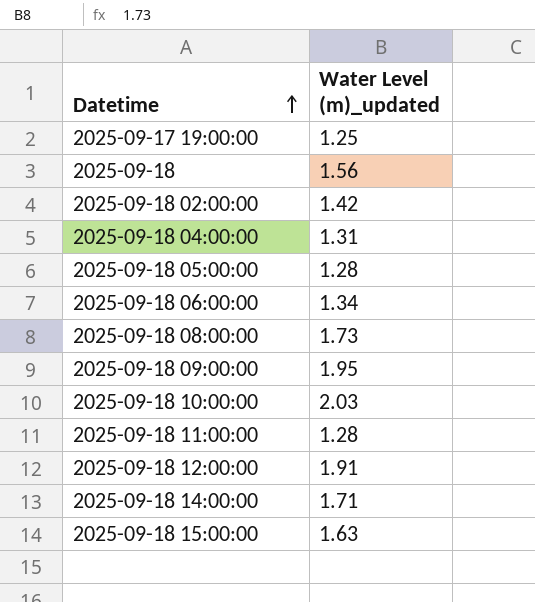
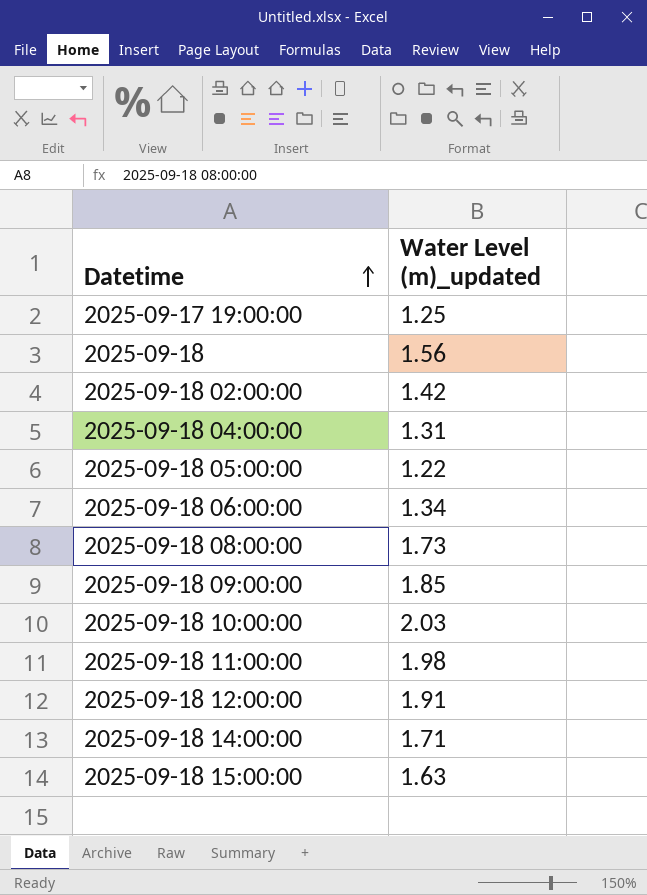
2025-09-18 05:00:00 | Water Level (m)_updated: 1.28 -> 1.22
2025-09-18 09:00:00 | Water Level (m)_updated: 1.95 -> 1.85
2025-09-18 11:00:00 | Water Level (m)_updated: 1.28 -> 1.98

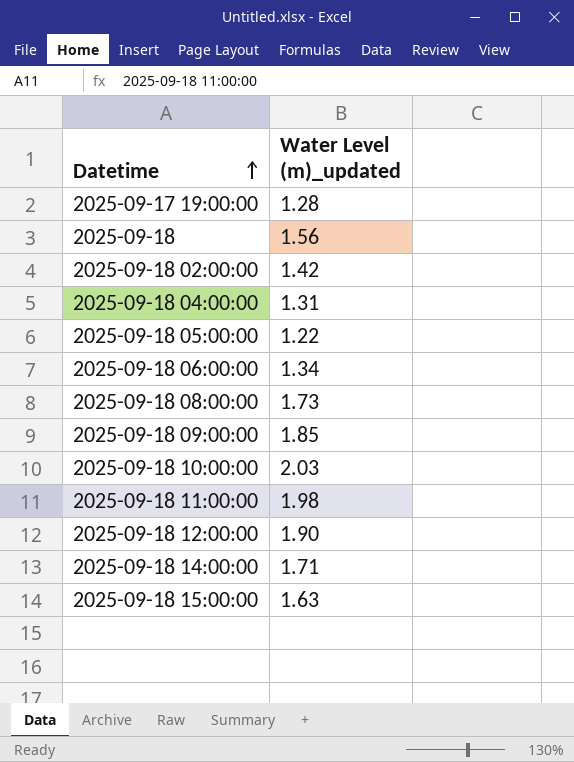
2025-09-17 19:00:00 | Water Level (m)_updated: 1.25 -> 1.28
2025-09-18 12:00:00 | Water Level (m)_updated: 1.91 -> 1.90

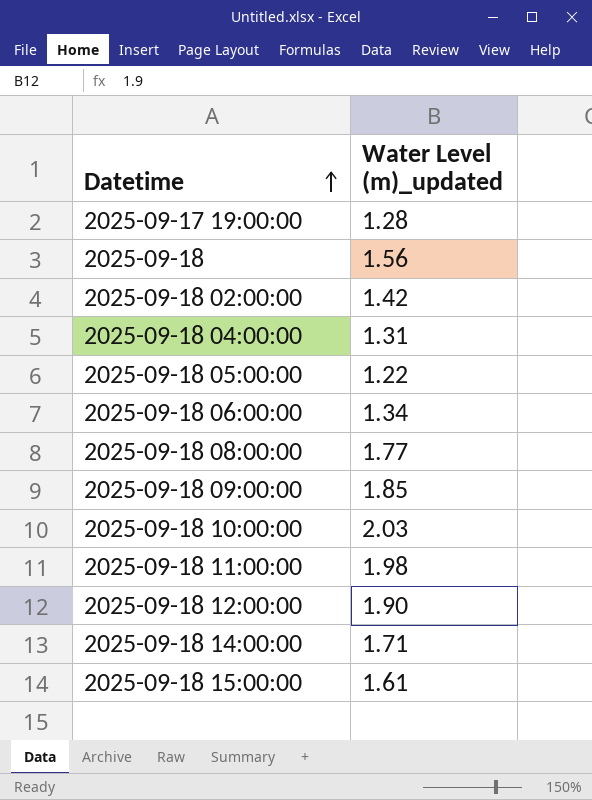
2025-09-18 08:00:00 | Water Level (m)_updated: 1.73 -> 1.77
2025-09-18 15:00:00 | Water Level (m)_updated: 1.63 -> 1.61

